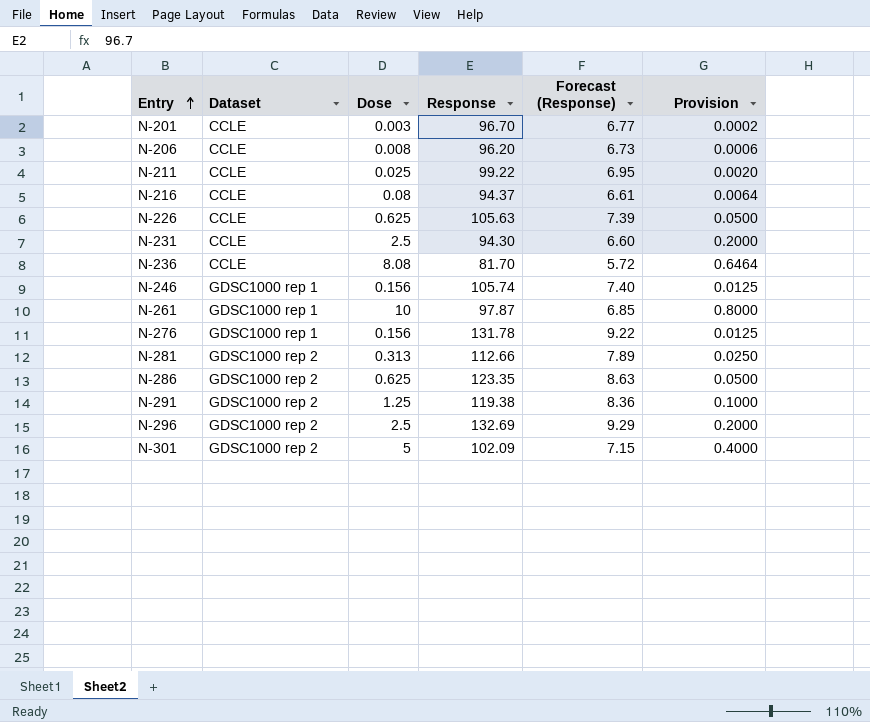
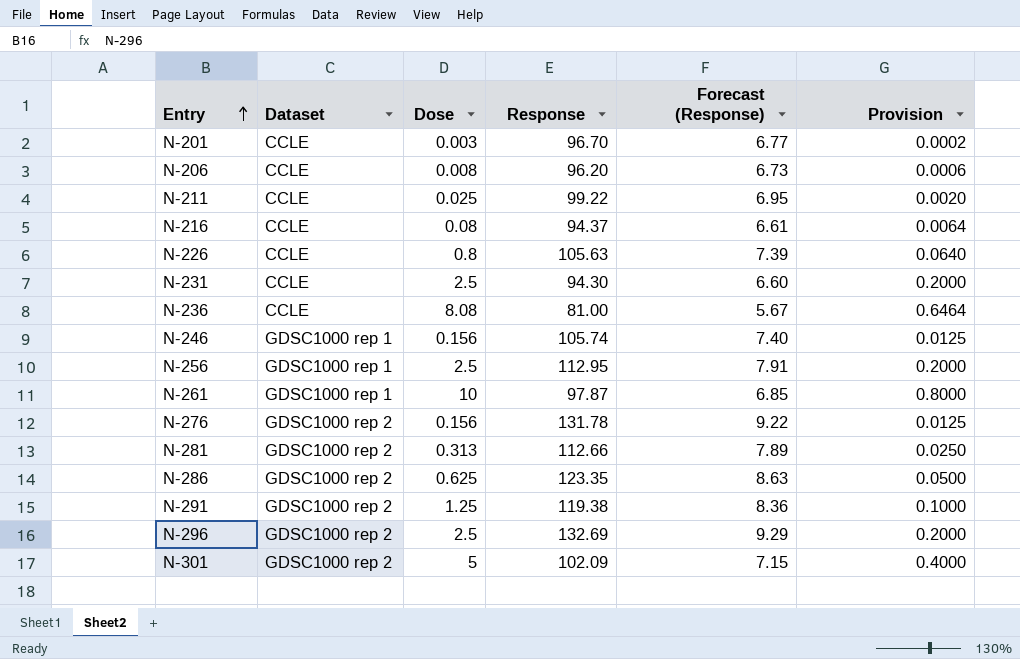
N-226 | Dose: 0.625 -> 0.8
N-226 | Provision: 0.0500 -> 0.0640
N-236 | Response: 81.70 -> 81.00
N-236 | Forecast (Response): 5.72 -> 5.67
row N-256: none -> GDSC1000 rep 1 | 2.5 | 112.95 | 7.91 | 0.2000
N-276 | Dataset: GDSC1000 rep 1 -> GDSC1000 rep 2

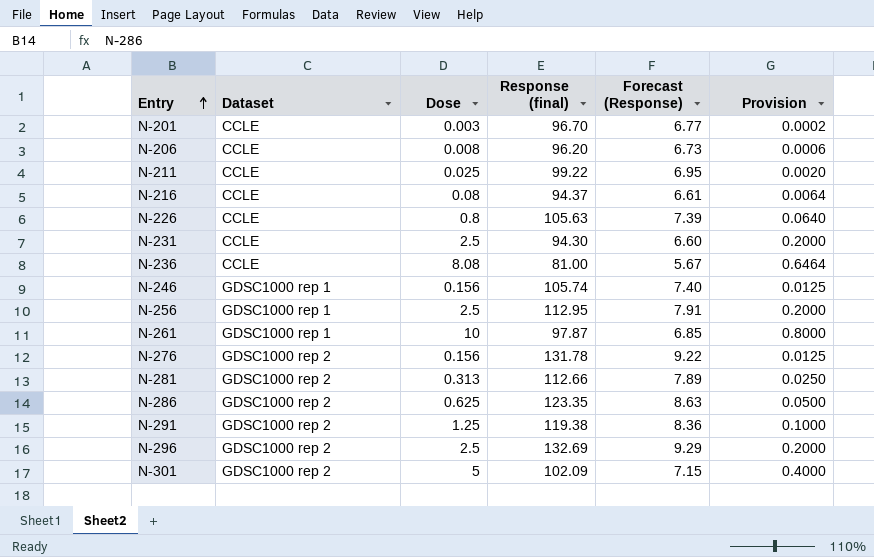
column name: Response -> Response (final)

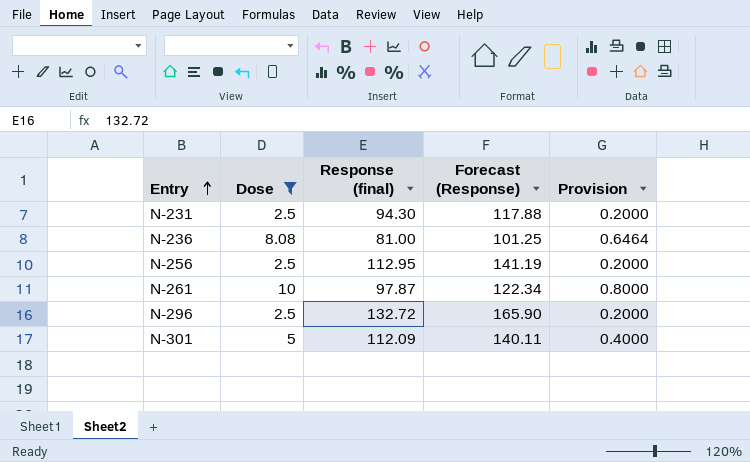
filter: none -> Dose >= 2.5
column Dataset | position: 2 -> none
column Forecast (Response) | formula: [Response (final)] * 0.07 -> [Response (final)] * 1.25
N-296 | Response (final): 132.69 -> 132.72
N-301 | Response (final): 102.09 -> 112.09

